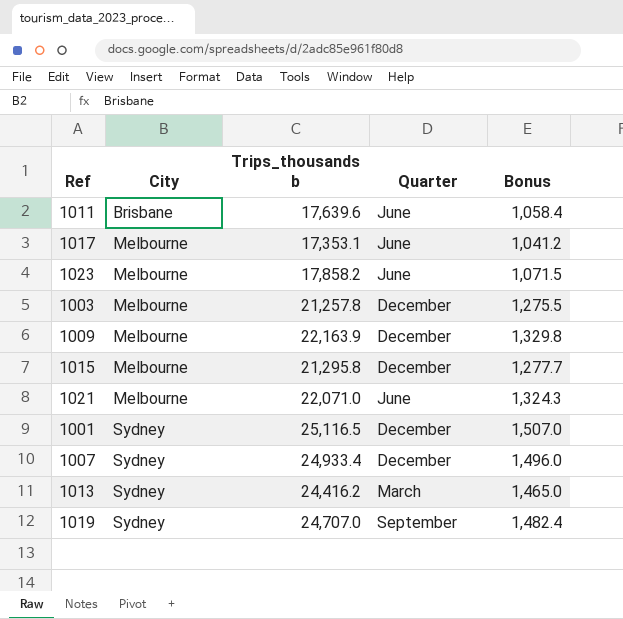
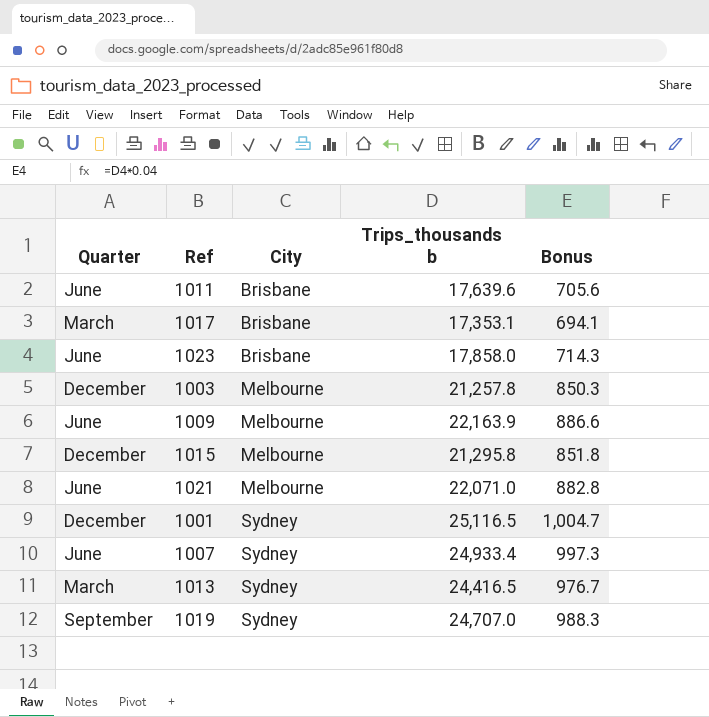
column Quarter | position: 4 -> 1
column Bonus | formula: [Trips_thousands b] * 0.06 -> [Trips_thousands b] * 0.04
1017 | Quarter: June -> March
1017 | City: Melbourne -> Brisbane
1023 | City: Melbourne -> Brisbane
1023 | Trips_thousands b: 17,858.2 -> 17,858.0
1009 | Quarter: December -> June
1007 | Quarter: December -> June
1013 | Trips_thousands b: 24,416.2 -> 24,416.5

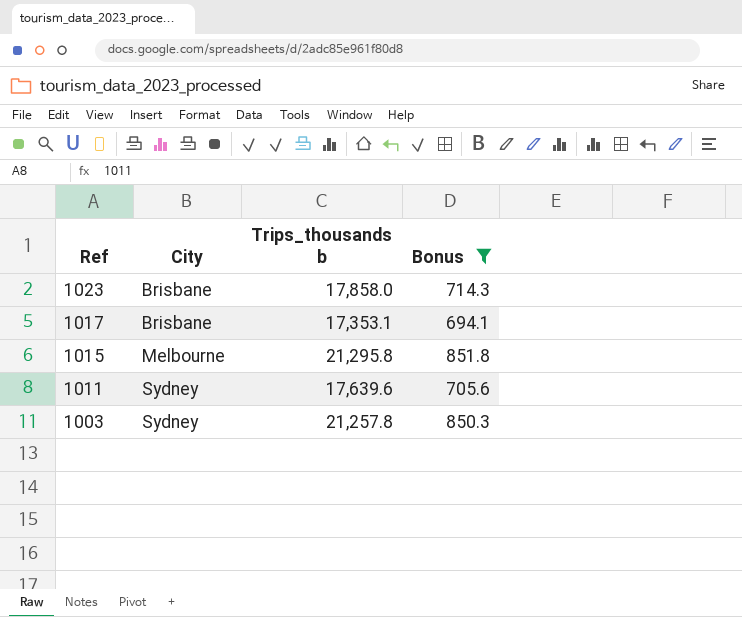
filter: none -> Bonus <= 851.8
row order: City ascending -> Ref descending
column Quarter | position: 1 -> none
1011 | City: Brisbane -> Sydney
1003 | City: Melbourne -> Sydney

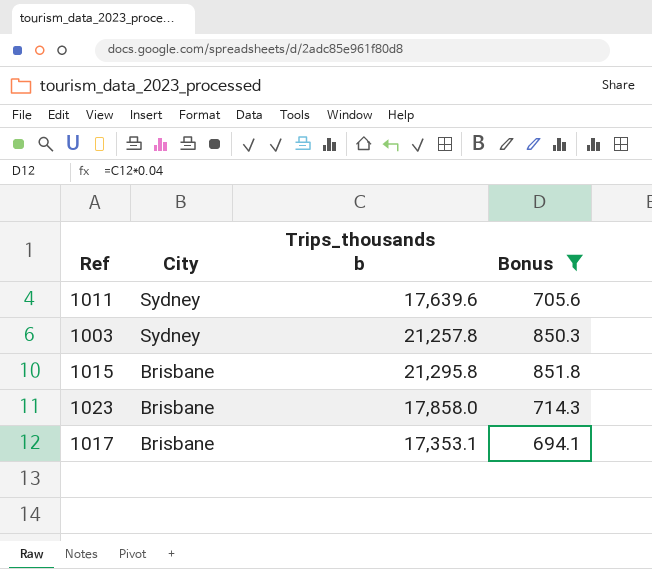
row order: Ref descending -> City descending
1015 | City: Melbourne -> Brisbane

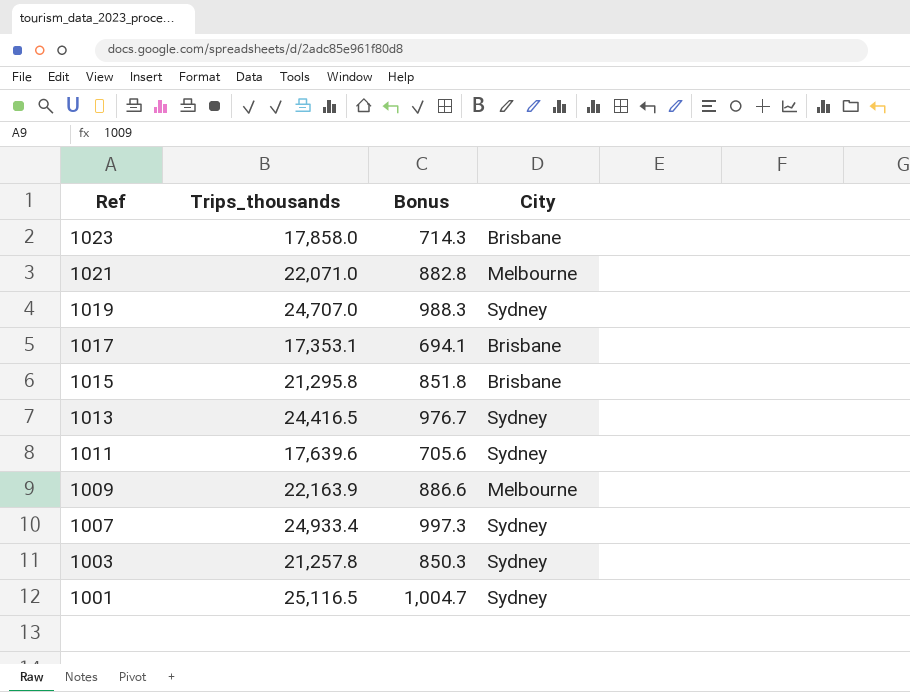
filter: Bonus <= 851.8 -> none
row order: City descending -> Ref descending
column name: Trips_thousands b -> Trips_thousands
column City | position: 2 -> 4

